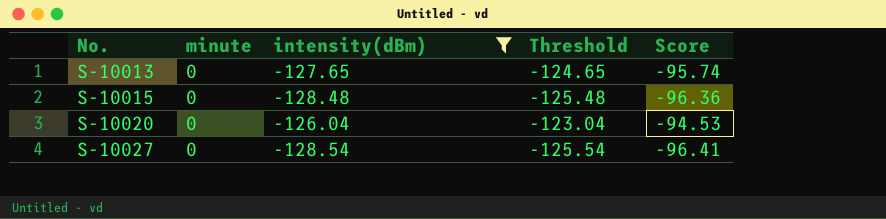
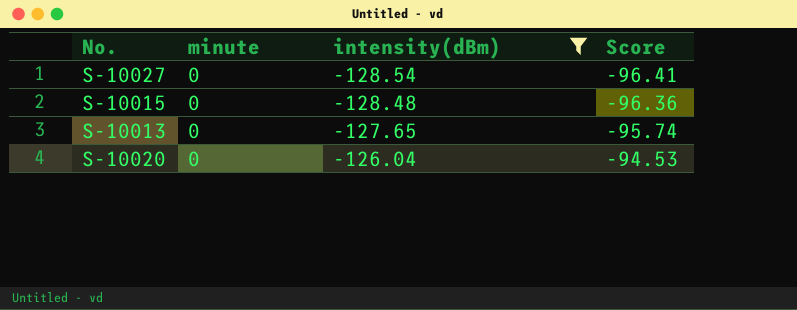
row order: No. ascending -> intensity(dBm) ascending
column Threshold | formula: [intensity(dBm)] + 3 -> none

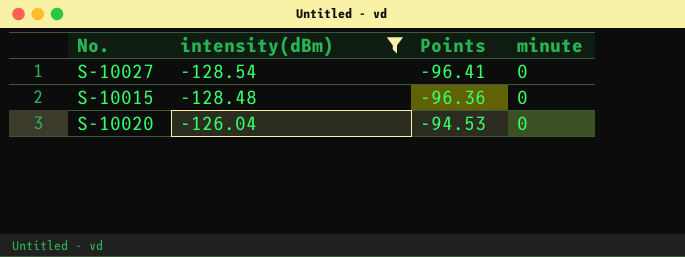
column name: Score -> Points
column minute | position: 2 -> 4
row S-10013: 0 | -127.65 | -95.74 -> none

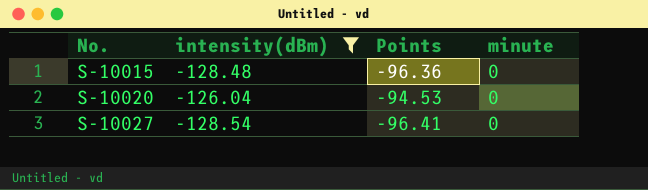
row order: intensity(dBm) ascending -> No. ascending

